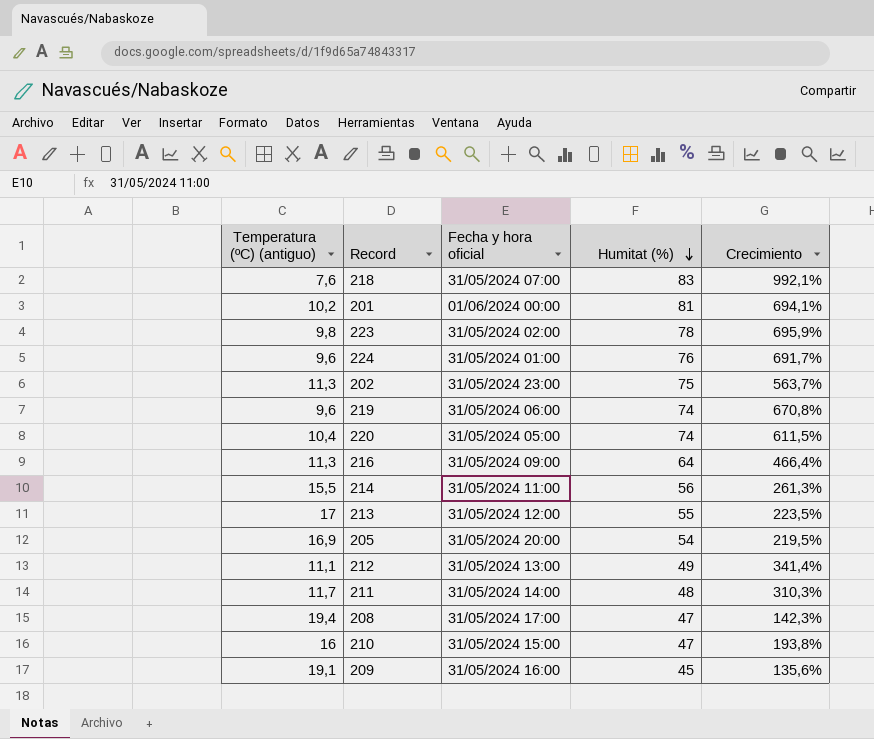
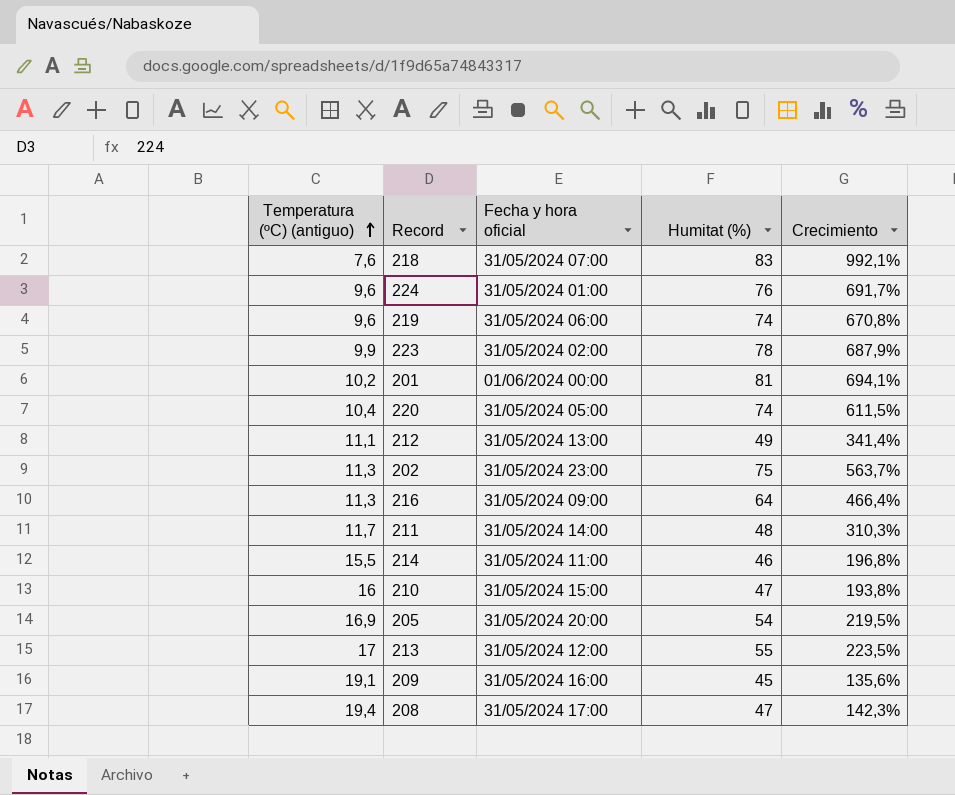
row order: Humitat (%) descending -> Temperatura (ºC) (antiguo) ascending
223 | Temperatura (ºC) (antiguo): 9,8 -> 9,9
223 | Crecimiento: 695,9% -> 687,9%
214 | Humitat (%): 56 -> 46
214 | Crecimiento: 261,3% -> 196,8%

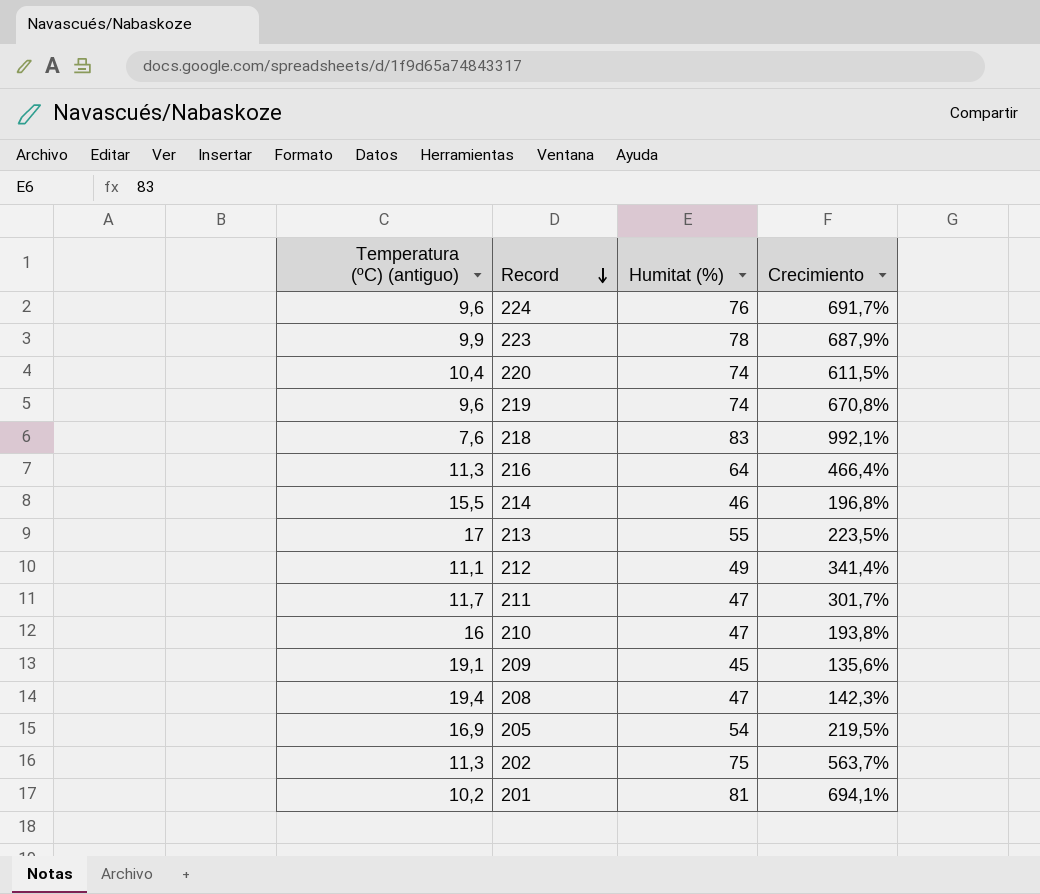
row order: Temperatura (ºC) (antiguo) ascending -> Record descending
column Fecha y hora oficial | position: 3 -> none
211 | Humitat (%): 48 -> 47
211 | Crecimiento: 310,3% -> 301,7%

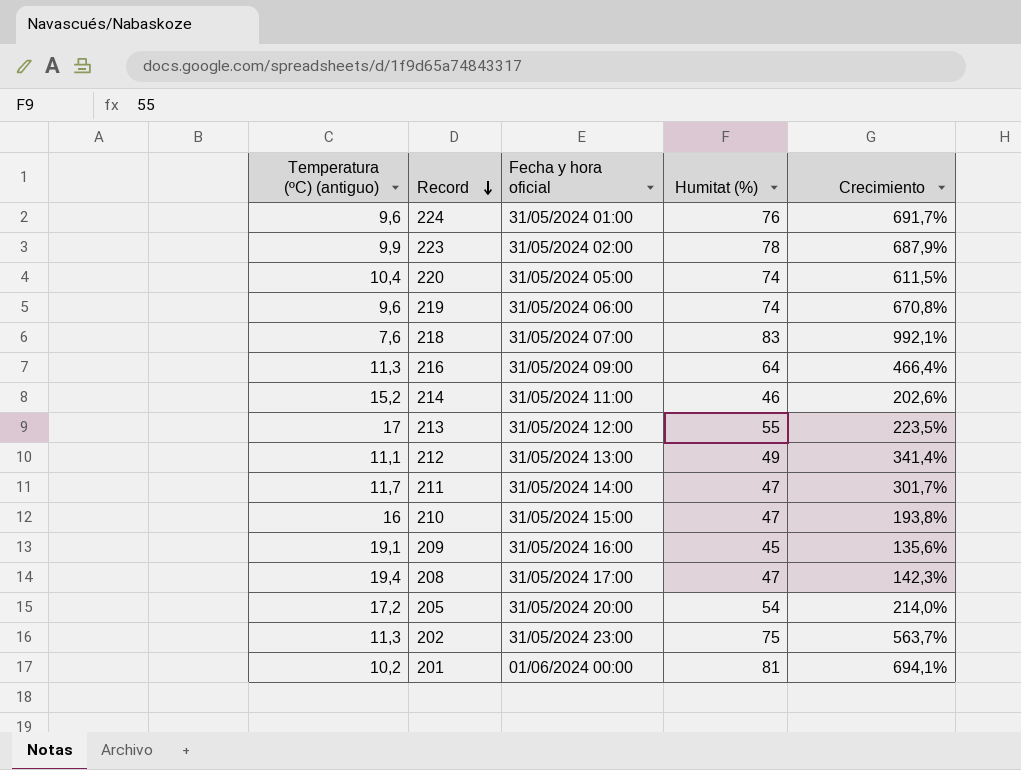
column Fecha y hora oficial | position: none -> 3
214 | Temperatura (ºC) (antiguo): 15,5 -> 15,2
214 | Crecimiento: 196,8% -> 202,6%
205 | Temperatura (ºC) (antiguo): 16,9 -> 17,2
205 | Crecimiento: 219,5% -> 214,0%

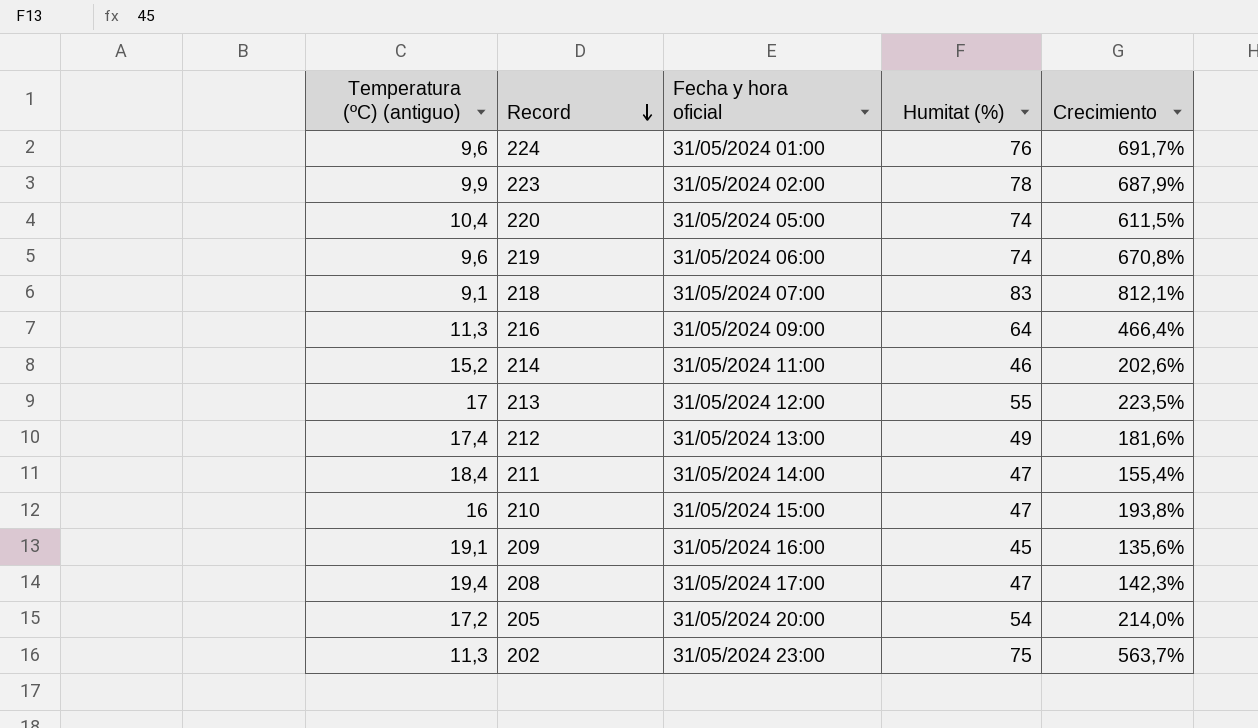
row 201: 10,2 | 01/06/2024 00:00 | 81 | 694,1% -> none
218 | Temperatura (ºC) (antiguo): 7,6 -> 9,1
218 | Crecimiento: 992,1% -> 812,1%
212 | Temperatura (ºC) (antiguo): 11,1 -> 17,4
212 | Crecimiento: 341,4% -> 181,6%
211 | Temperatura (ºC) (antiguo): 11,7 -> 18,4
211 | Crecimiento: 301,7% -> 155,4%

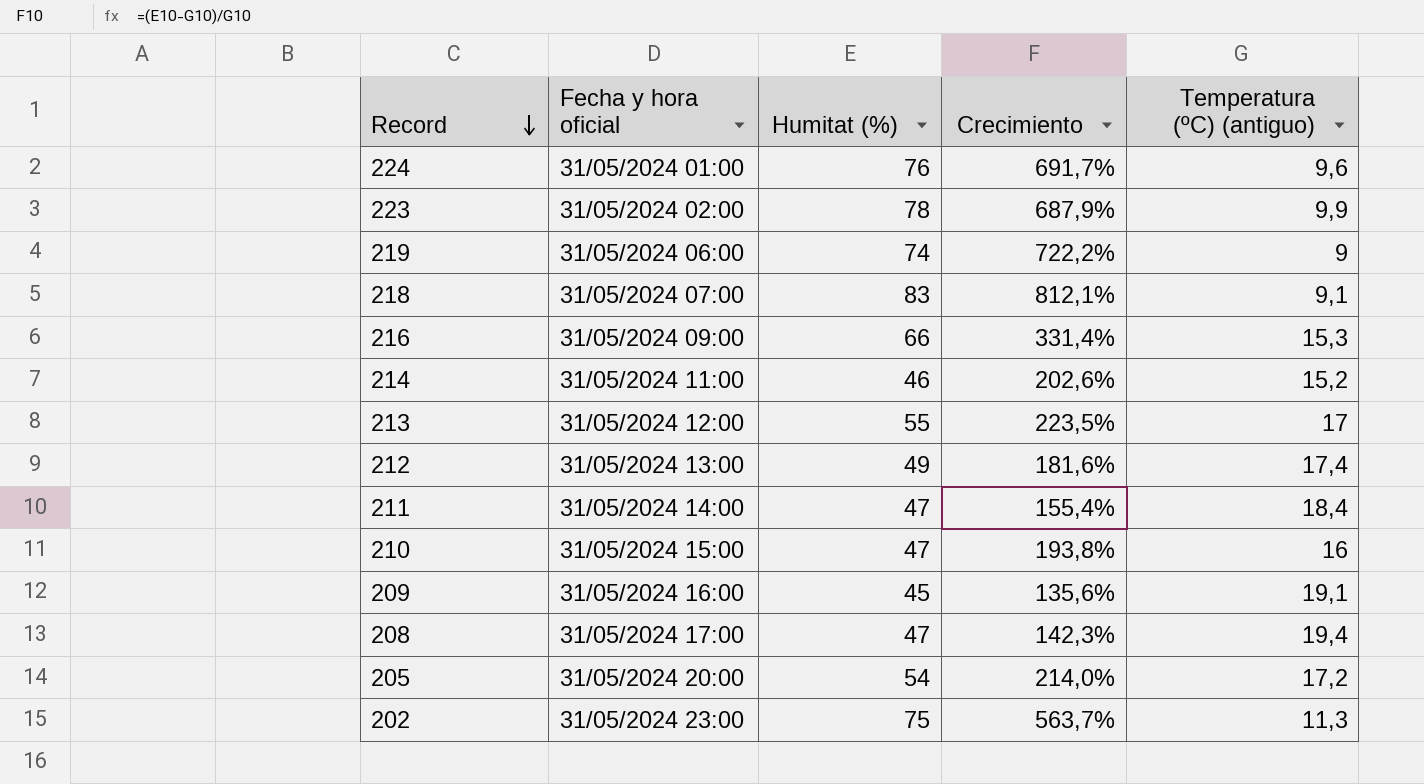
column Temperatura (ºC) (antiguo) | position: 1 -> 5
row 220: 10,4 | 31/05/2024 05:00 | 74 | 611,5% -> none
219 | Crecimiento: 670,8% -> 722,2%
219 | Temperatura (ºC) (antiguo): 9,6 -> 9
216 | Humitat (%): 64 -> 66
216 | Crecimiento: 466,4% -> 331,4%
216 | Temperatura (ºC) (antiguo): 11,3 -> 15,3

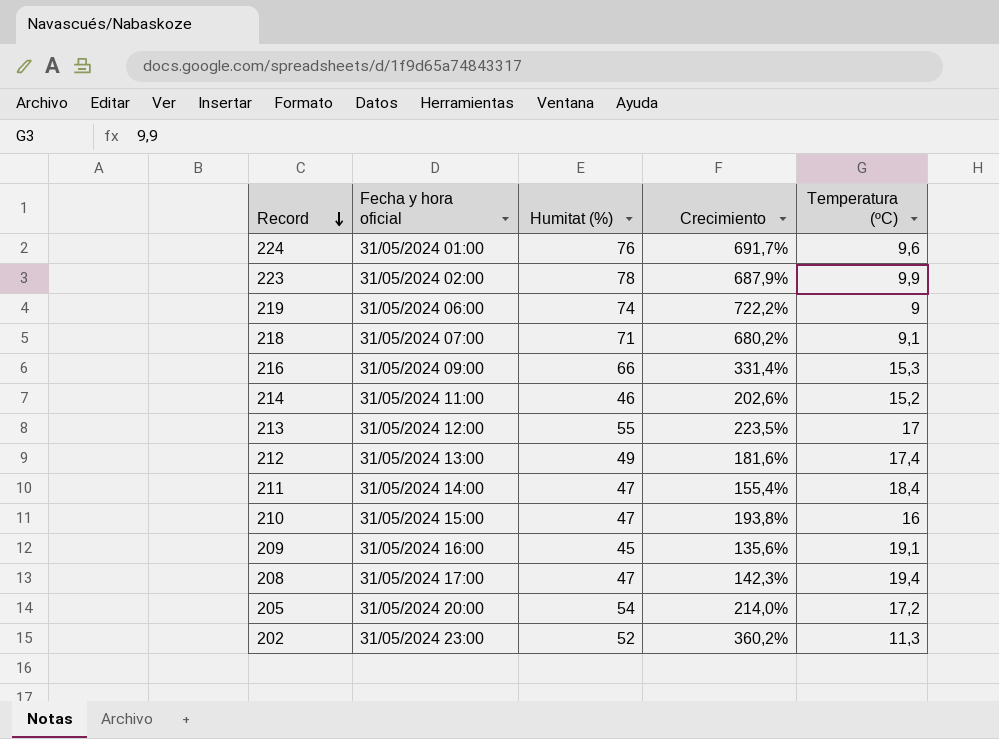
column name: Temperatura (ºC) (antiguo) -> Temperatura (ºC)
218 | Humitat (%): 83 -> 71
218 | Crecimiento: 812,1% -> 680,2%
202 | Humitat (%): 75 -> 52
202 | Crecimiento: 563,7% -> 360,2%

